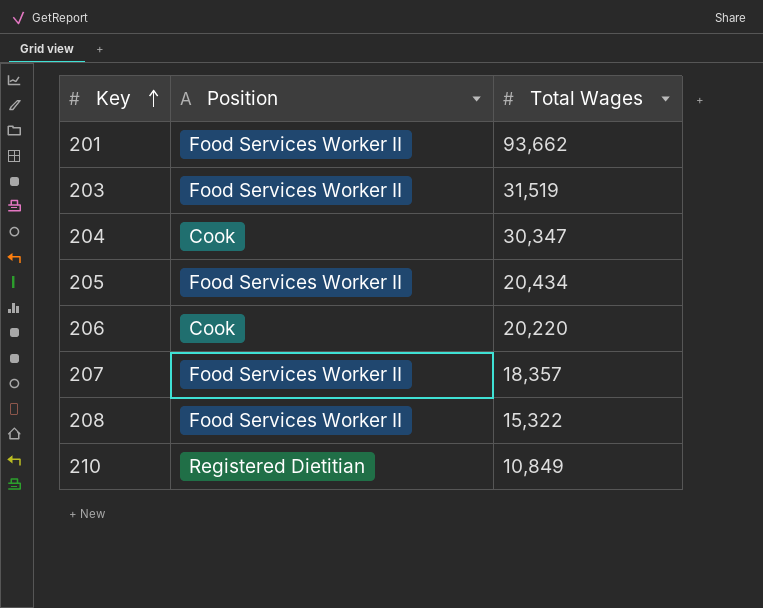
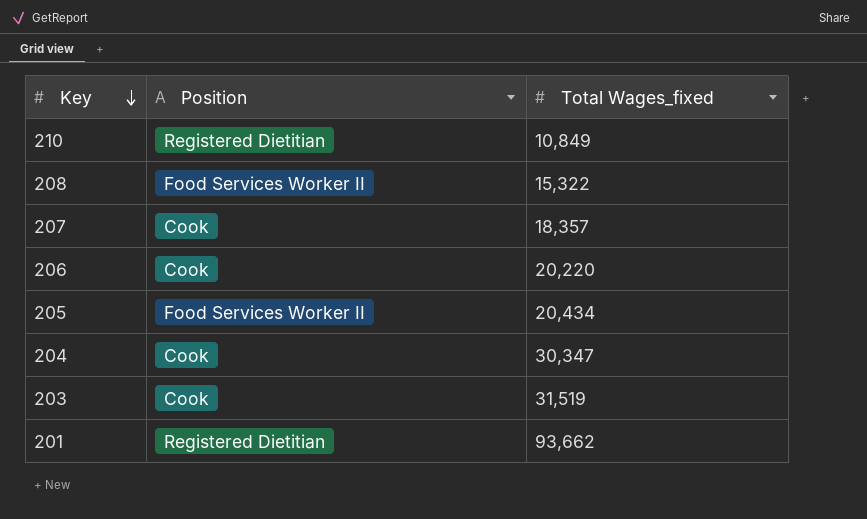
row order: Key ascending -> Key descending
column name: Total Wages -> Total Wages_fixed
207 | Position: Food Services Worker II -> Cook
203 | Position: Food Services Worker II -> Cook
201 | Position: Food Services Worker II -> Registered Dietitian

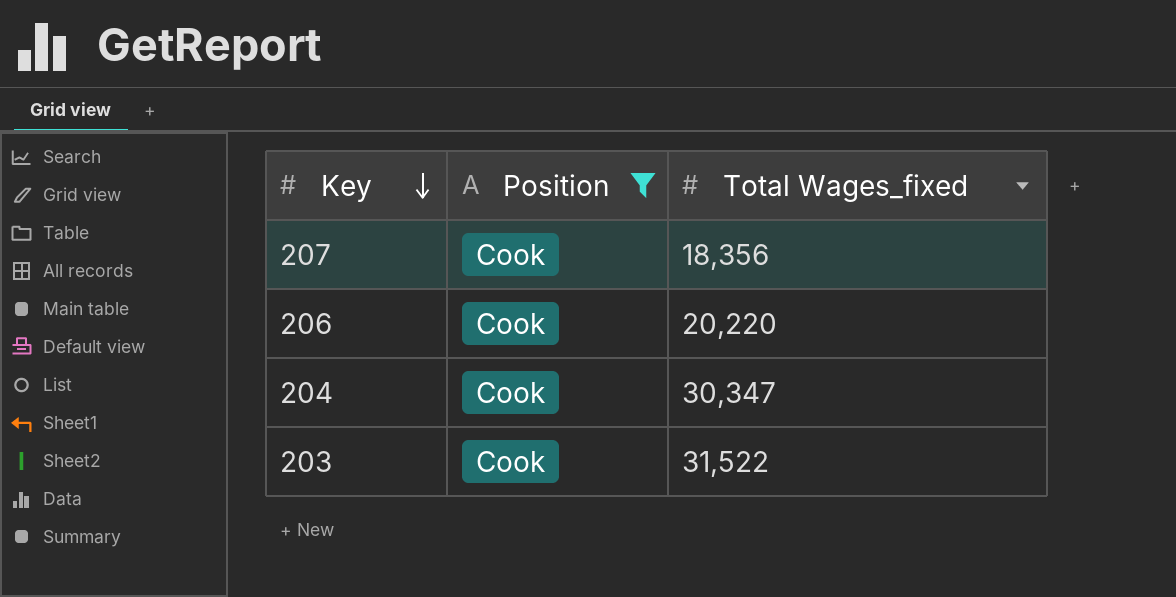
filter: none -> Position = Cook
207 | Total Wages_fixed: 18,357 -> 18,356
203 | Total Wages_fixed: 31,519 -> 31,522

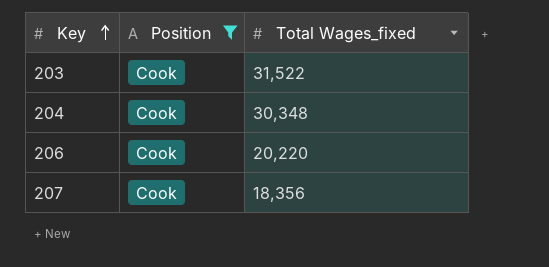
row order: Key descending -> Key ascending
204 | Total Wages_fixed: 30,347 -> 30,348

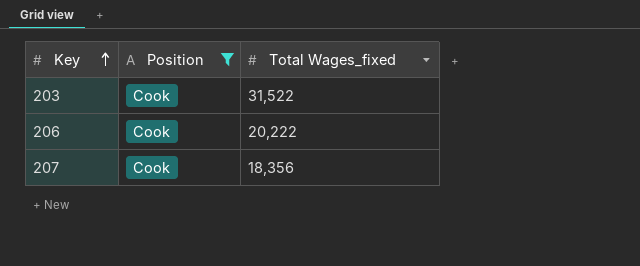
row 204: Cook | 30,348 -> none
206 | Total Wages_fixed: 20,220 -> 20,222

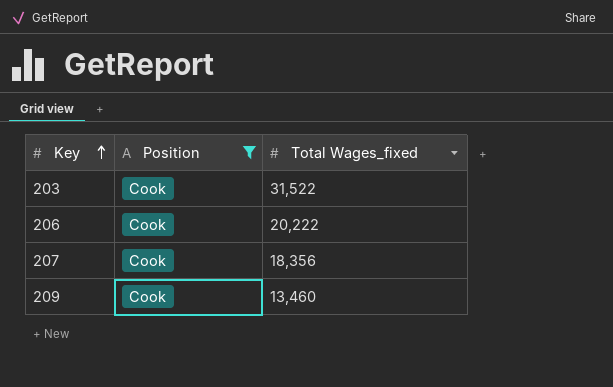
row 209: none -> Cook | 13,460

